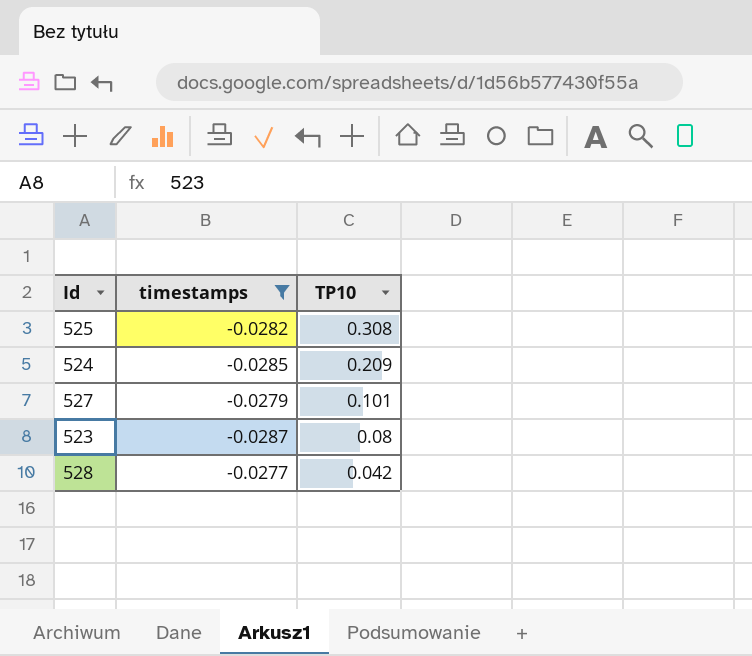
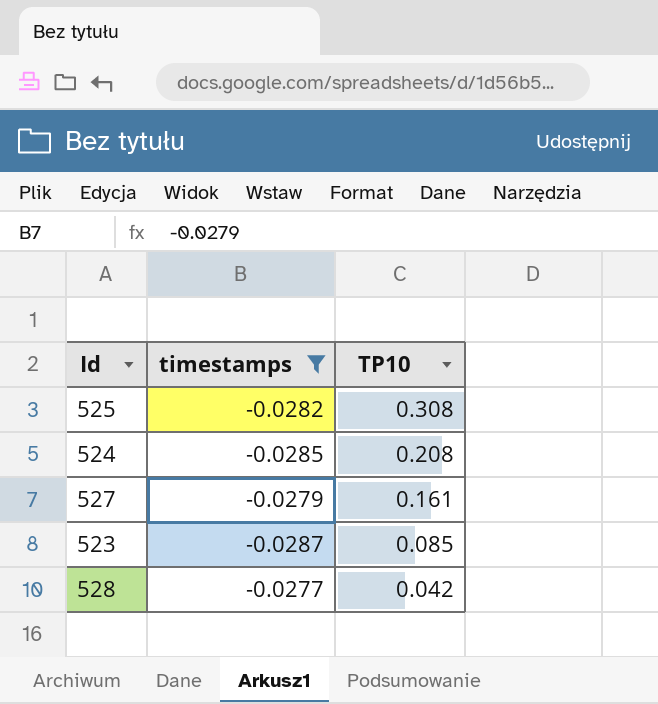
524 | TP10: 0.209 -> 0.208
527 | TP10: 0.101 -> 0.161
523 | TP10: 0.08 -> 0.085

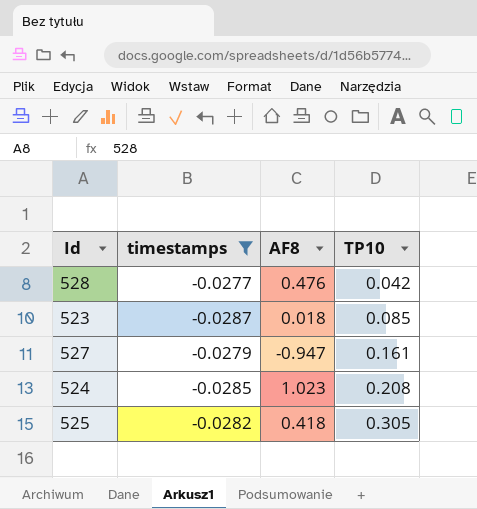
row order: TP10 descending -> TP10 ascending
column AF8 | position: none -> 3
525 | TP10: 0.308 -> 0.305

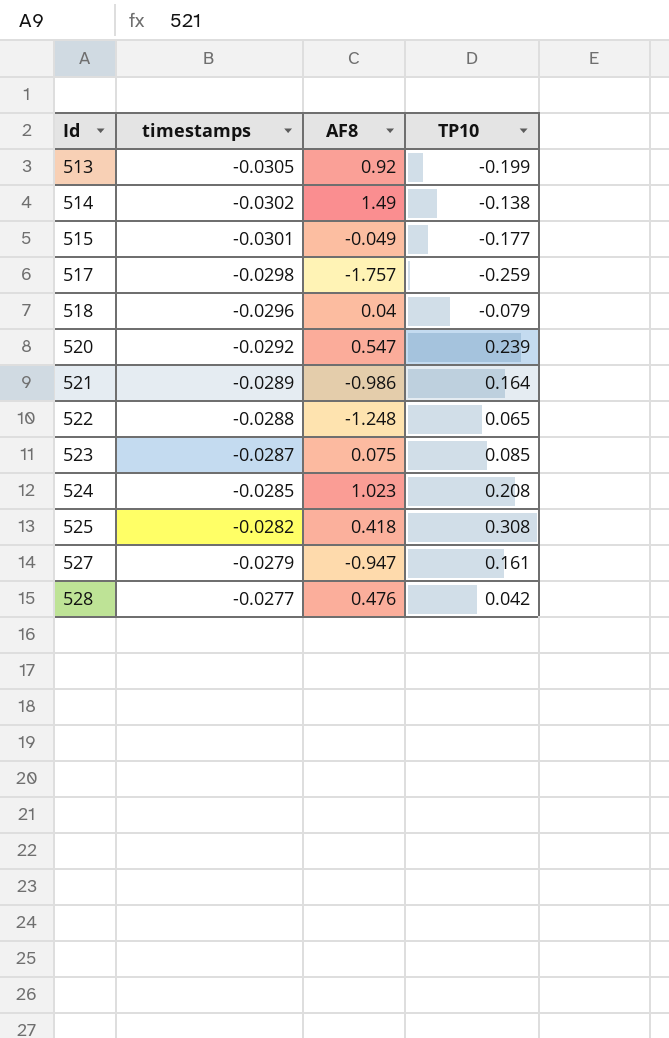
filter: timestamps >= -0.0287 -> none
row order: TP10 ascending -> Id ascending
523 | AF8: 0.018 -> 0.075
525 | TP10: 0.305 -> 0.308

